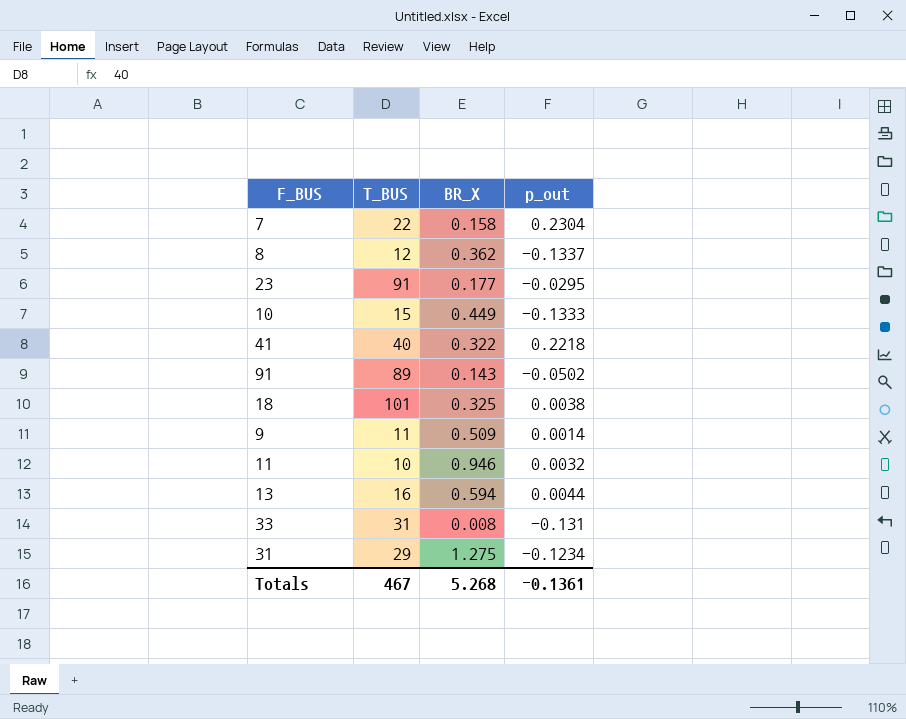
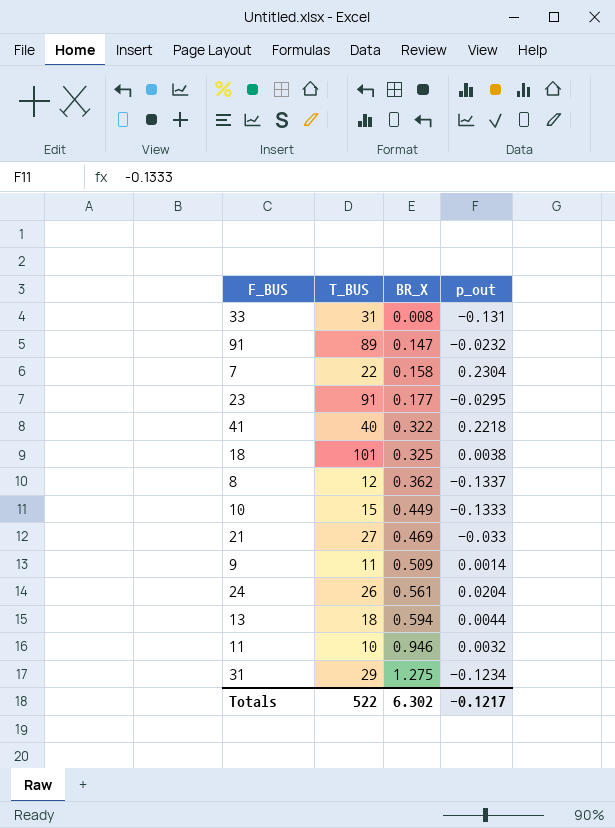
row order: none -> BR_X ascending
91 | BR_X: 0.143 -> 0.147
91 | p_out: -0.0502 -> -0.0232
row 21: none -> 27 | 0.469 | -0.033
row 24: none -> 26 | 0.561 | 0.0204
13 | T_BUS: 16 -> 18
Totals | T_BUS: 467 -> 522
Totals | BR_X: 5.268 -> 6.302
Totals | p_out: -0.1361 -> -0.1217

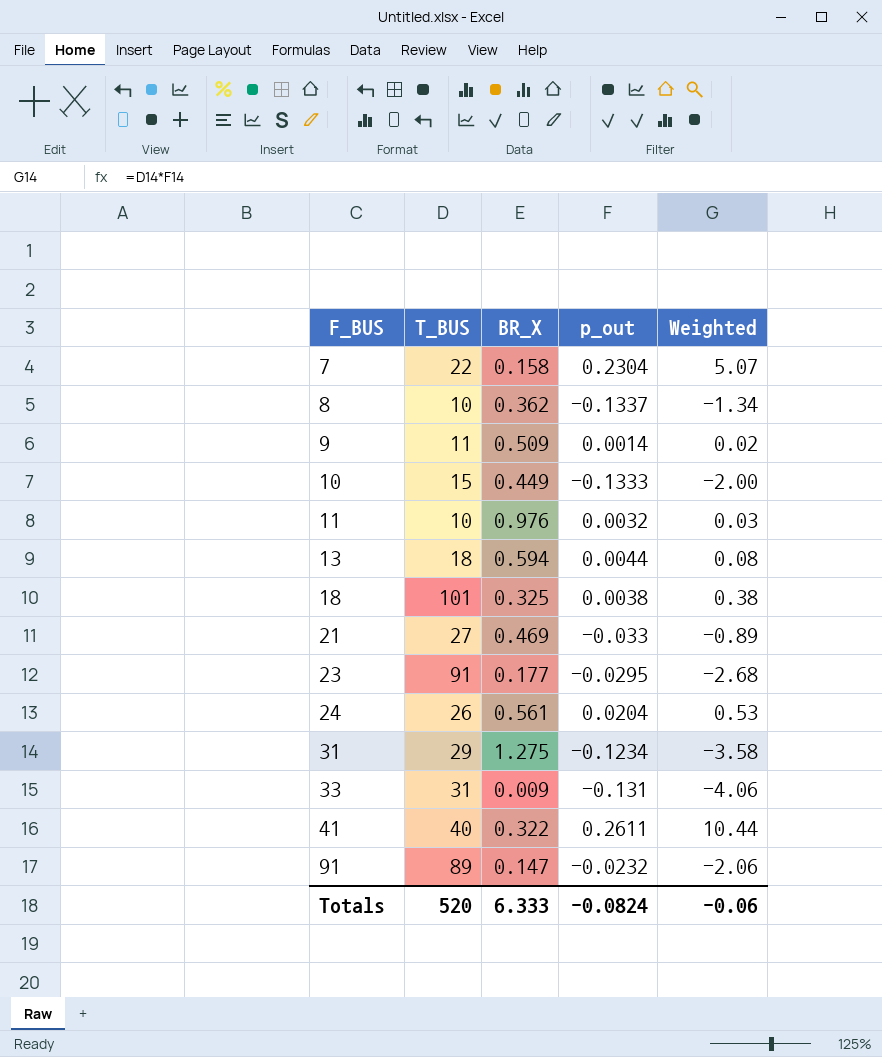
row order: BR_X ascending -> F_BUS ascending
column Weighted | formula: none -> [T_BUS] * [p_out]
8 | T_BUS: 12 -> 10
11 | BR_X: 0.946 -> 0.976
33 | BR_X: 0.008 -> 0.009
41 | p_out: 0.2218 -> 0.2611
Totals | T_BUS: 522 -> 520
Totals | BR_X: 6.302 -> 6.333
Totals | p_out: -0.1217 -> -0.0824

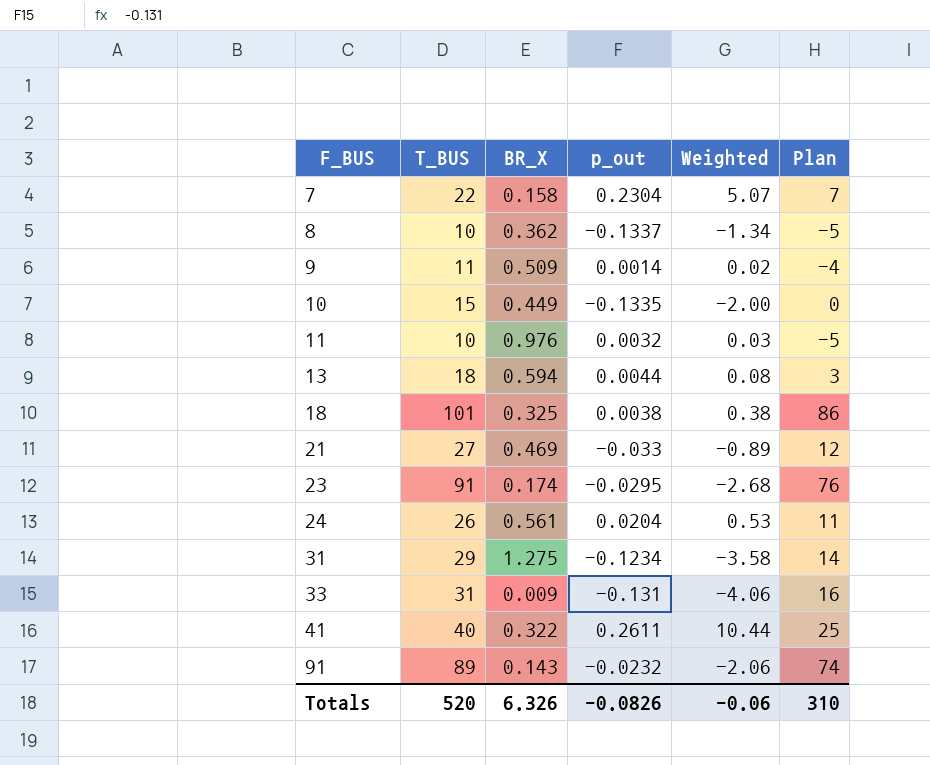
column Plan | formula: none -> [T_BUS] - 15
10 | p_out: -0.1333 -> -0.1335
23 | BR_X: 0.177 -> 0.174
91 | BR_X: 0.147 -> 0.143
Totals | BR_X: 6.333 -> 6.326
Totals | p_out: -0.0824 -> -0.0826

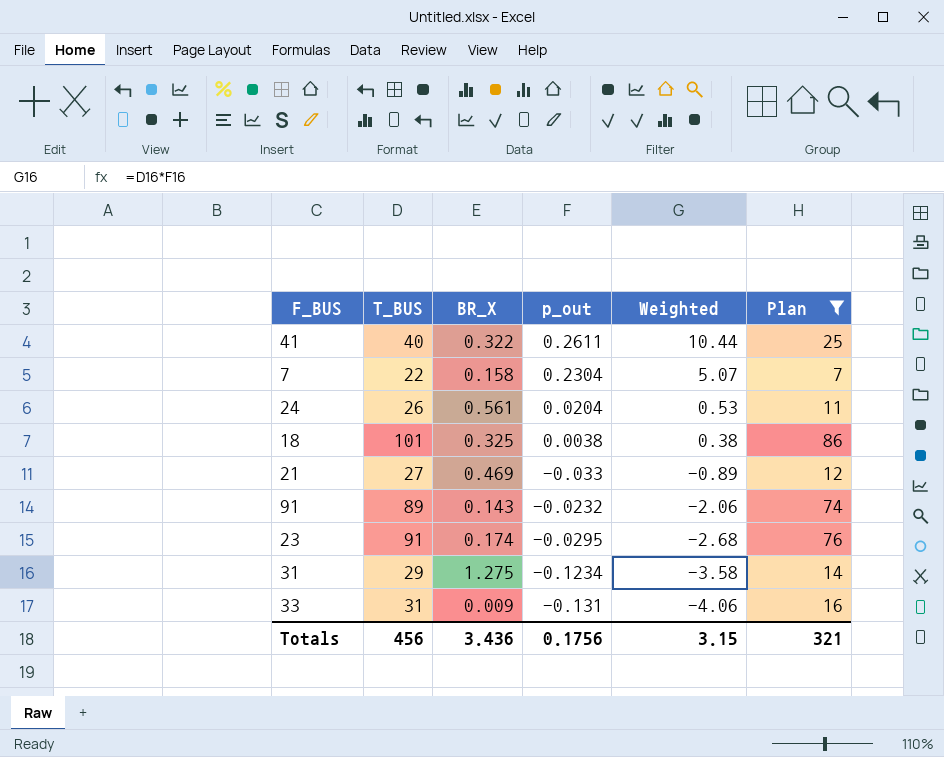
filter: none -> Plan >= 7
row order: F_BUS ascending -> Weighted descending
Totals | T_BUS: 520 -> 456
Totals | BR_X: 6.326 -> 3.436
Totals | p_out: -0.0826 -> 0.1756
Totals | Weighted: -0.06 -> 3.15
Totals | Plan: 310 -> 321

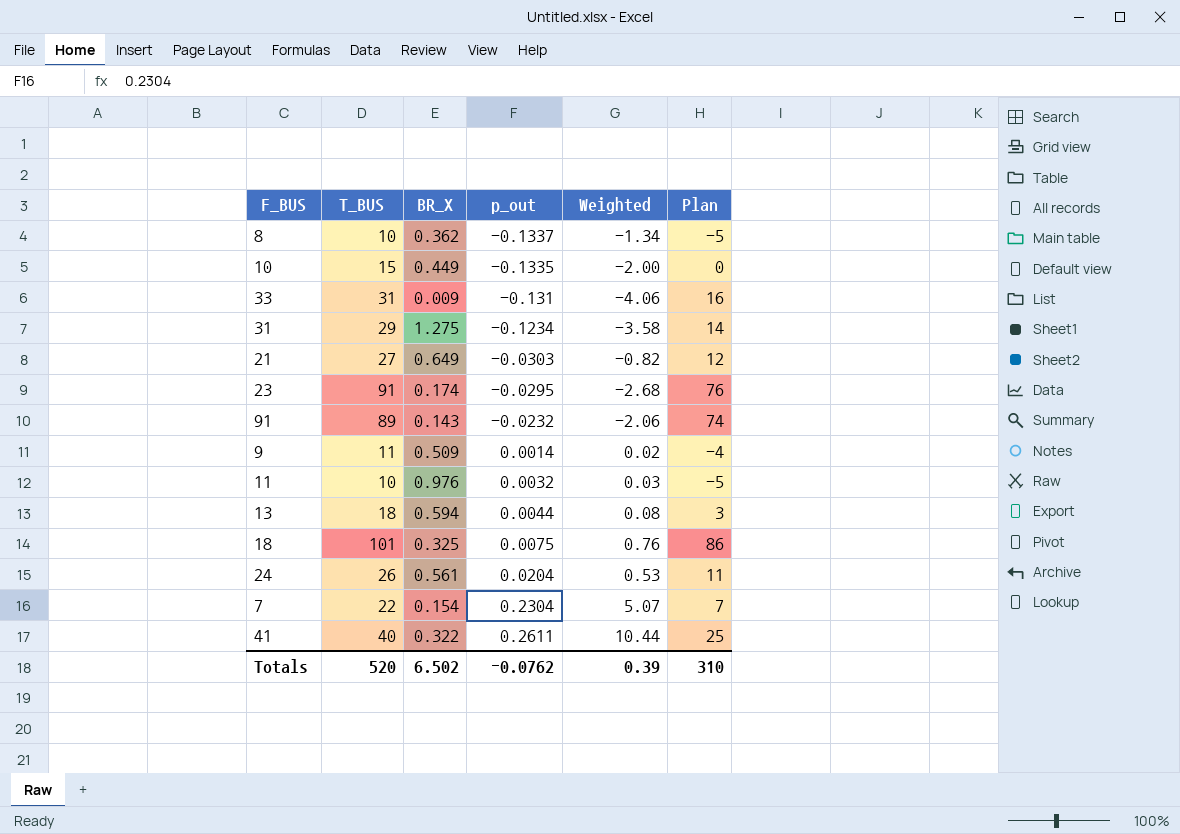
filter: Plan >= 7 -> none
row order: Weighted descending -> p_out ascending
21 | BR_X: 0.469 -> 0.649
21 | p_out: -0.033 -> -0.0303
21 | Weighted: -0.89 -> -0.82
18 | p_out: 0.0038 -> 0.0075
18 | Weighted: 0.38 -> 0.76
7 | BR_X: 0.158 -> 0.154
Totals | T_BUS: 456 -> 520
Totals | BR_X: 3.436 -> 6.502
Totals | p_out: 0.1756 -> -0.0762
Totals | Weighted: 3.15 -> 0.39
Totals | Plan: 321 -> 310

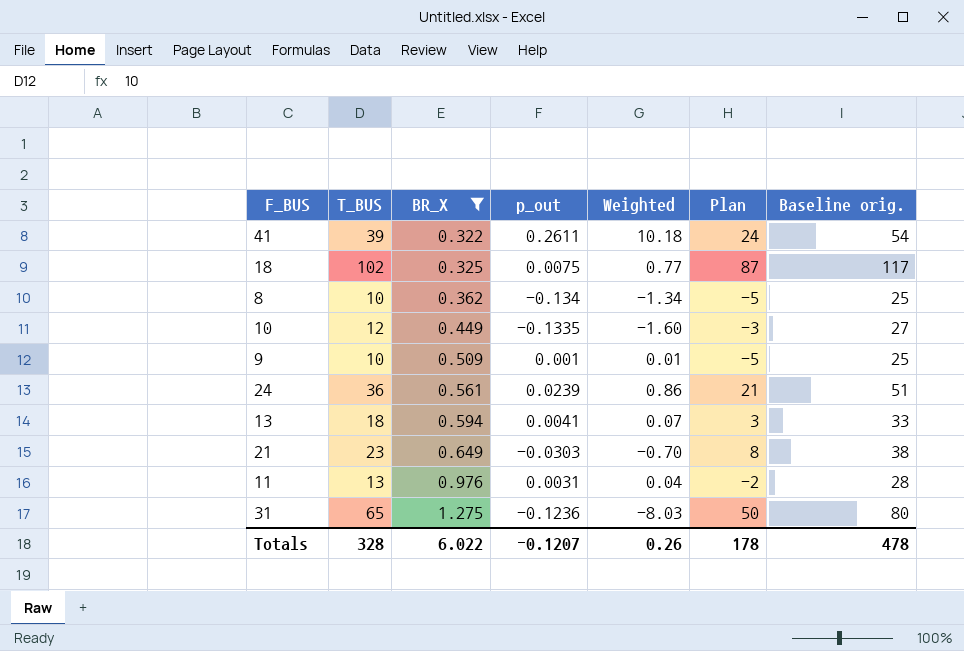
filter: none -> BR_X >= 0.322
row order: p_out ascending -> BR_X ascending
column Baseline orig. | formula: none -> [T_BUS] + 15
41 | T_BUS: 40 -> 39
41 | Weighted: 10.44 -> 10.18
41 | Plan: 25 -> 24
18 | T_BUS: 101 -> 102
18 | Weighted: 0.76 -> 0.77
18 | Plan: 86 -> 87
8 | p_out: -0.1337 -> -0.134
10 | T_BUS: 15 -> 12
10 | Weighted: -2.00 -> -1.60
10 | Plan: 0 -> -3
9 | T_BUS: 11 -> 10
9 | p_out: 0.0014 -> 0.001
9 | Weighted: 0.02 -> 0.01
9 | Plan: -4 -> -5
24 | T_BUS: 26 -> 36
24 | p_out: 0.0204 -> 0.0239
24 | Weighted: 0.53 -> 0.86
24 | Plan: 11 -> 21
13 | p_out: 0.0044 -> 0.0041
13 | Weighted: 0.08 -> 0.07
21 | T_BUS: 27 -> 23
21 | Weighted: -0.82 -> -0.70
21 | Plan: 12 -> 8
11 | T_BUS: 10 -> 13
11 | p_out: 0.0032 -> 0.0031
11 | Weighted: 0.03 -> 0.04
11 | Plan: -5 -> -2
31 | T_BUS: 29 -> 65
31 | p_out: -0.1234 -> -0.1236
31 | Weighted: -3.58 -> -8.03
31 | Plan: 14 -> 50
Totals | T_BUS: 520 -> 328
Totals | BR_X: 6.502 -> 6.022
Totals | p_out: -0.0762 -> -0.1207
Totals | Weighted: 0.39 -> 0.26
Totals | Plan: 310 -> 178

